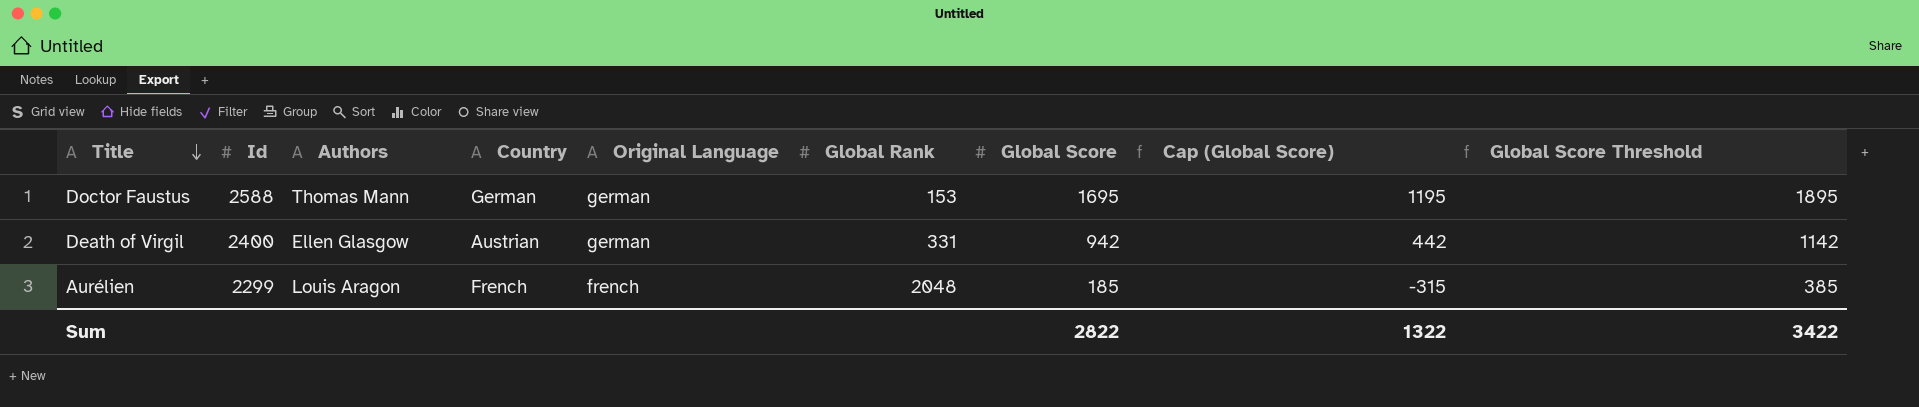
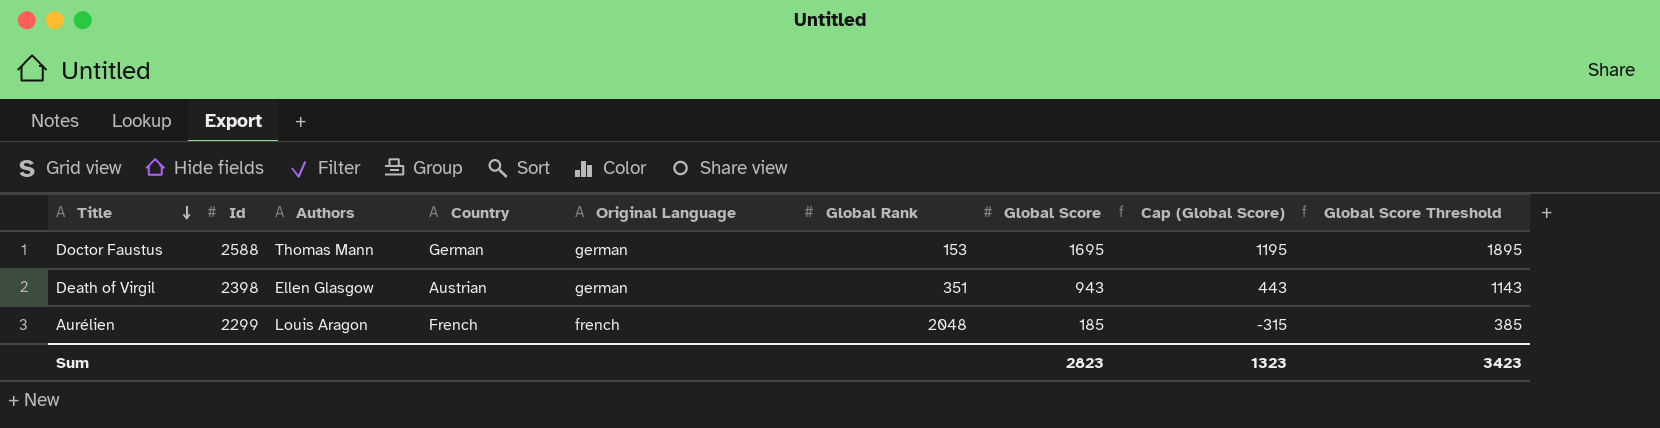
Death of Virgil | Id: 2400 -> 2398
Death of Virgil | Global Rank: 331 -> 351
Death of Virgil | Global Score: 942 -> 943
Death of Virgil | Cap (Global Score): 442 -> 443
Death of Virgil | Global Score Threshold: 1142 -> 1143
Sum | Global Score: 2822 -> 2823
Sum | Cap (Global Score): 1322 -> 1323
Sum | Global Score Threshold: 3422 -> 3423

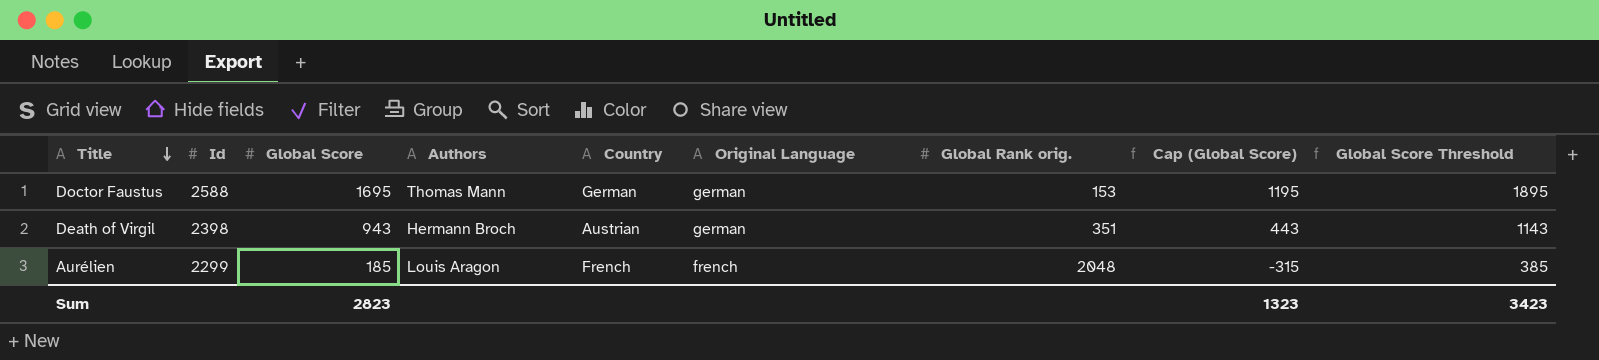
column Global Score | position: 7 -> 3
column name: Global Rank -> Global Rank orig.
Death of Virgil | Authors: Ellen Glasgow -> Hermann Broch

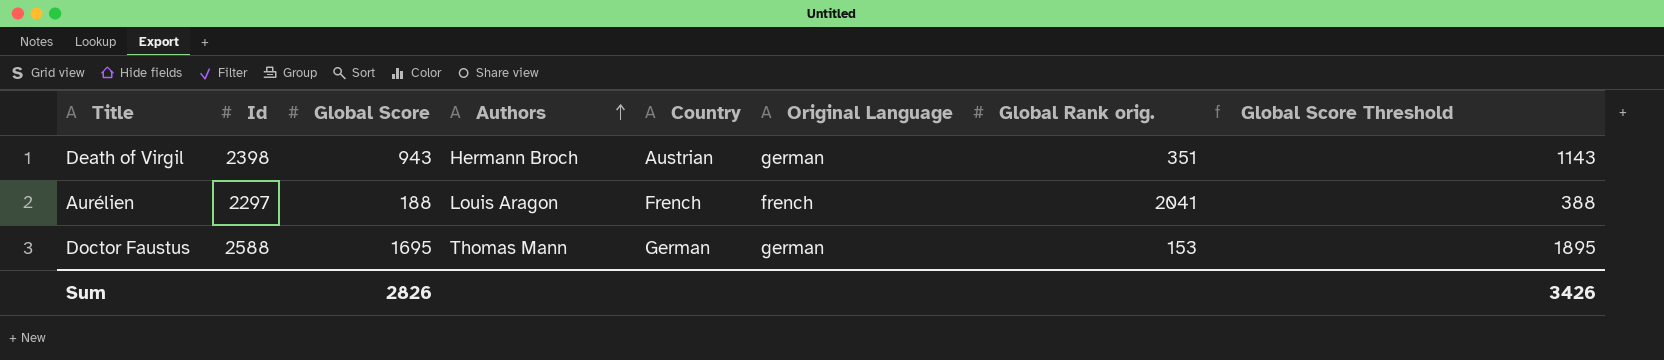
row order: Title descending -> Authors ascending
column Cap (Global Score) | formula: [Global Score] - 500 -> none
Aurélien | Id: 2299 -> 2297
Aurélien | Global Score: 185 -> 188
Aurélien | Global Rank orig.: 2048 -> 2041
Aurélien | Global Score Threshold: 385 -> 388
Sum | Global Score: 2823 -> 2826
Sum | Global Score Threshold: 3423 -> 3426

